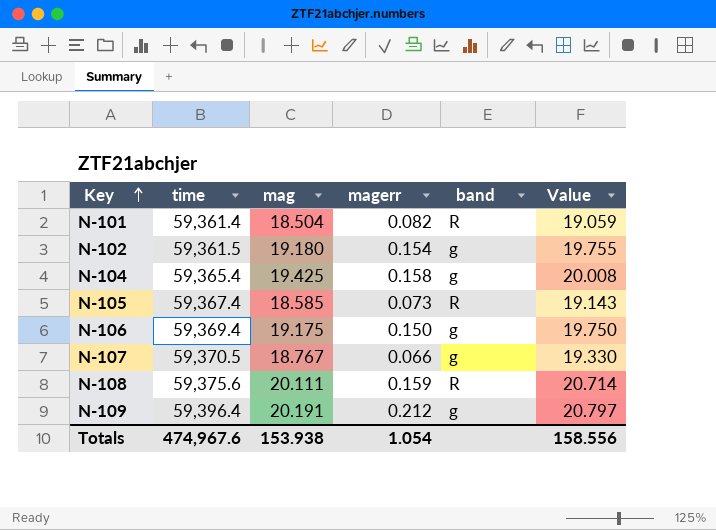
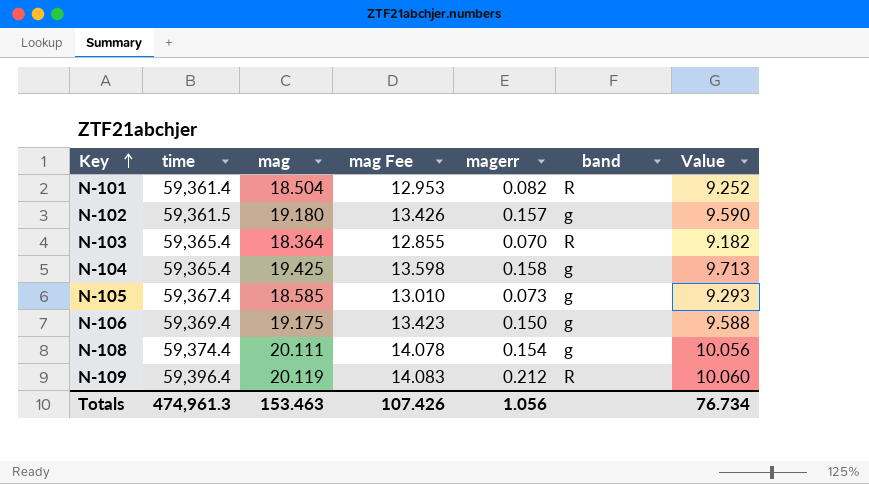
column mag Fee | formula: none -> [mag] * 0.7
column Value | formula: [mag] * 1.03 -> [mag] * 0.5
row N-107: 59,370.5 | 18.767 | 0.066 | g | 19.330 -> none
N-102 | magerr: 0.154 -> 0.157
row N-103: none -> 59,365.4 | 18.364 | 12.855 | 0.070 | R | 9.182
N-105 | band: R -> g
N-108 | time: 59,375.6 -> 59,374.4
N-108 | magerr: 0.159 -> 0.154
N-108 | band: R -> g
N-109 | mag: 20.191 -> 20.119
N-109 | band: g -> R
Totals | time: 474,967.6 -> 474,961.3
Totals | mag: 153.938 -> 153.463
Totals | magerr: 1.054 -> 1.056
Totals | Value: 158.556 -> 76.734

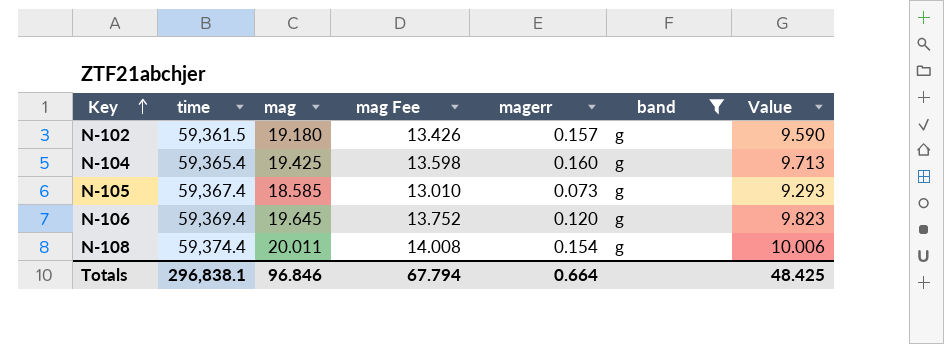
filter: none -> band = g
N-104 | magerr: 0.158 -> 0.160
N-106 | mag: 19.175 -> 19.645
N-106 | mag Fee: 13.423 -> 13.752
N-106 | magerr: 0.150 -> 0.120
N-106 | Value: 9.588 -> 9.823
N-108 | mag: 20.111 -> 20.011
N-108 | mag Fee: 14.078 -> 14.008
N-108 | Value: 10.056 -> 10.006
Totals | time: 474,961.3 -> 296,838.1
Totals | mag: 153.463 -> 96.846
Totals | mag Fee: 107.426 -> 67.794
Totals | magerr: 1.056 -> 0.664
Totals | Value: 76.734 -> 48.425

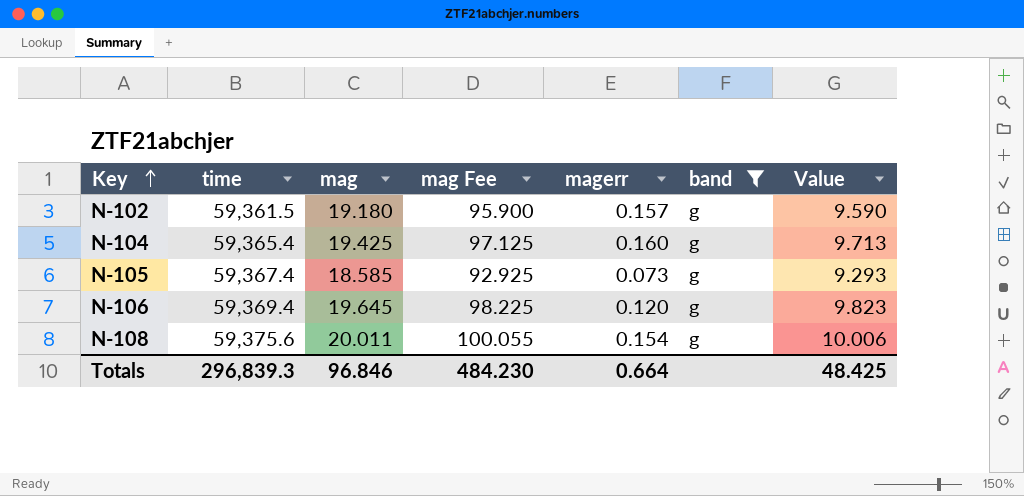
column mag Fee | formula: [mag] * 0.7 -> [mag] * 5
N-108 | time: 59,374.4 -> 59,375.6
Totals | time: 296,838.1 -> 296,839.3
Totals | mag Fee: 67.794 -> 484.230

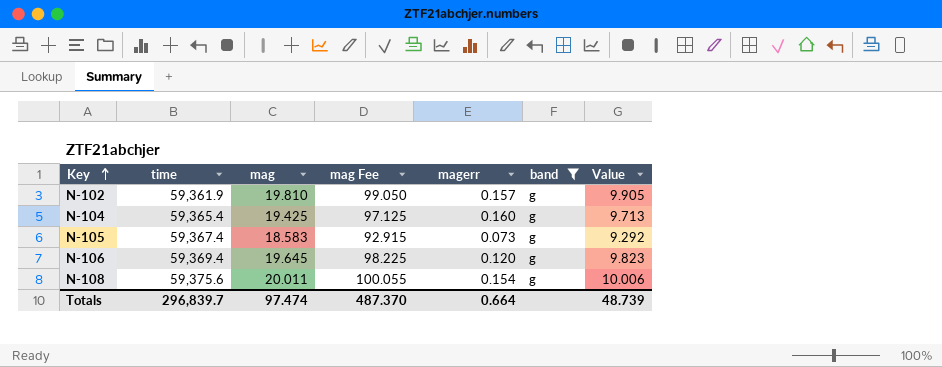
N-102 | time: 59,361.5 -> 59,361.9
N-102 | mag: 19.180 -> 19.810
N-102 | mag Fee: 95.900 -> 99.050
N-102 | Value: 9.590 -> 9.905
N-105 | mag: 18.585 -> 18.583
N-105 | mag Fee: 92.925 -> 92.915
N-105 | Value: 9.293 -> 9.292
Totals | time: 296,839.3 -> 296,839.7
Totals | mag: 96.846 -> 97.474
Totals | mag Fee: 484.230 -> 487.370
Totals | Value: 48.425 -> 48.739

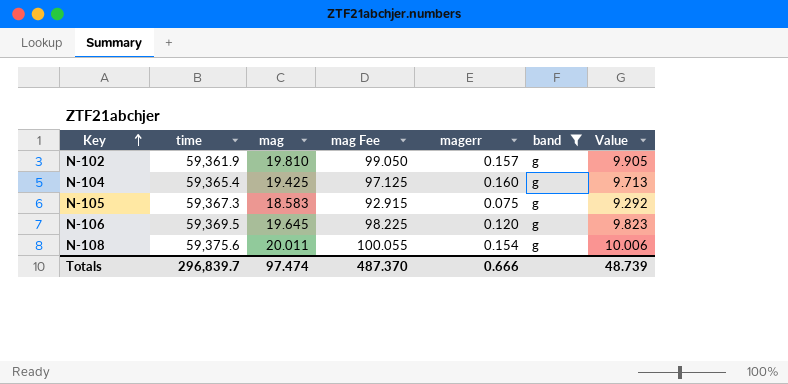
N-105 | time: 59,367.4 -> 59,367.3
N-105 | magerr: 0.073 -> 0.075
N-106 | time: 59,369.4 -> 59,369.5
Totals | magerr: 0.664 -> 0.666

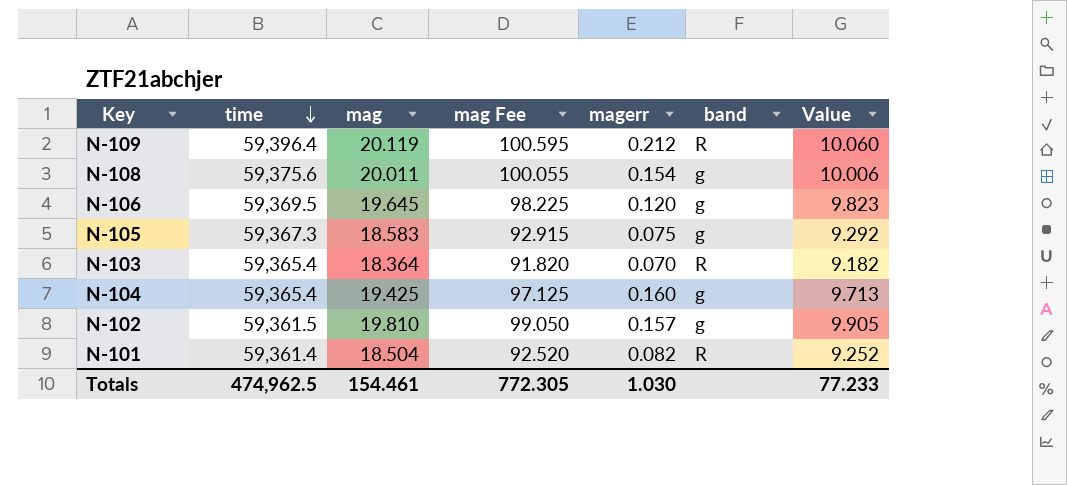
filter: band = g -> none
row order: Key ascending -> time descending
N-102 | time: 59,361.9 -> 59,361.5
Totals | time: 296,839.7 -> 474,962.5
Totals | mag: 97.474 -> 154.461
Totals | mag Fee: 487.370 -> 772.305
Totals | magerr: 0.666 -> 1.030
Totals | Value: 48.739 -> 77.233

